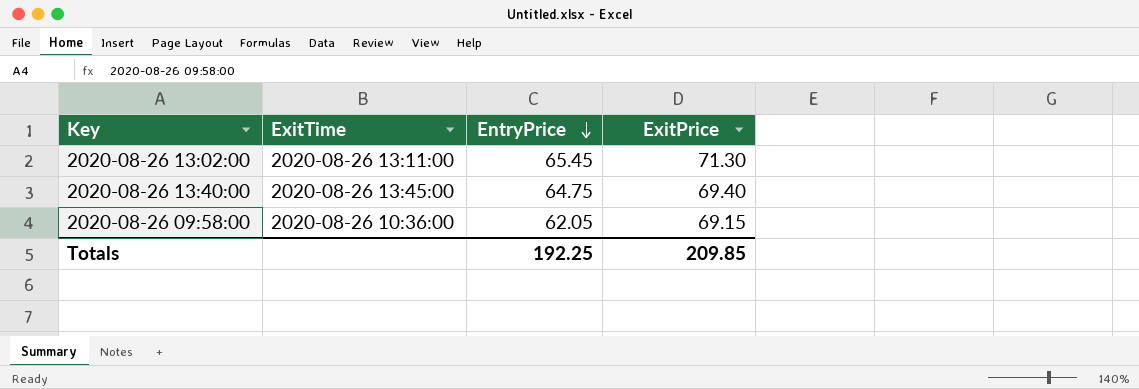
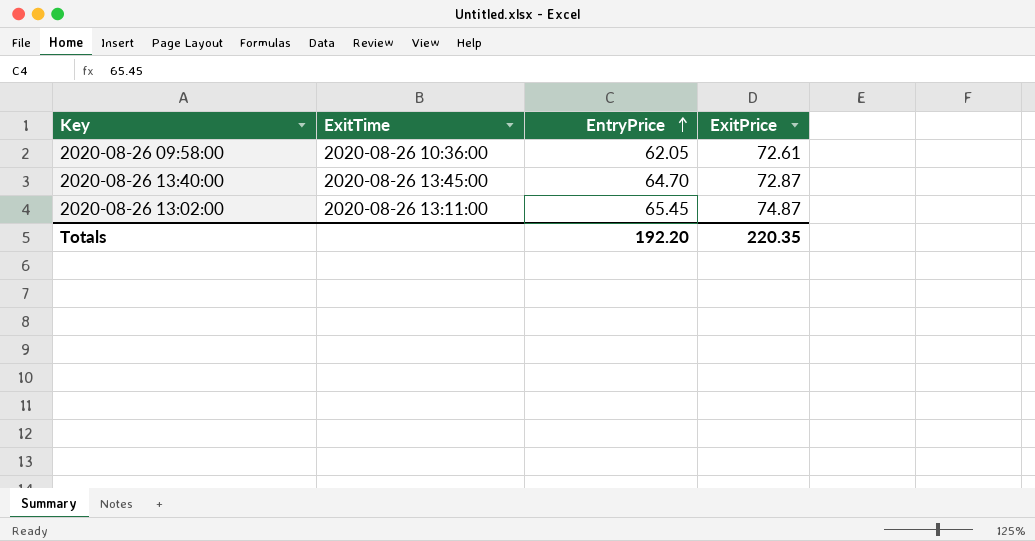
row order: EntryPrice descending -> EntryPrice ascending
2020-08-26 09:58:00 | ExitPrice: 69.15 -> 72.61
2020-08-26 13:40:00 | EntryPrice: 64.75 -> 64.70
2020-08-26 13:40:00 | ExitPrice: 69.40 -> 72.87
2020-08-26 13:02:00 | ExitPrice: 71.30 -> 74.87
Totals | EntryPrice: 192.25 -> 192.20
Totals | ExitPrice: 209.85 -> 220.35

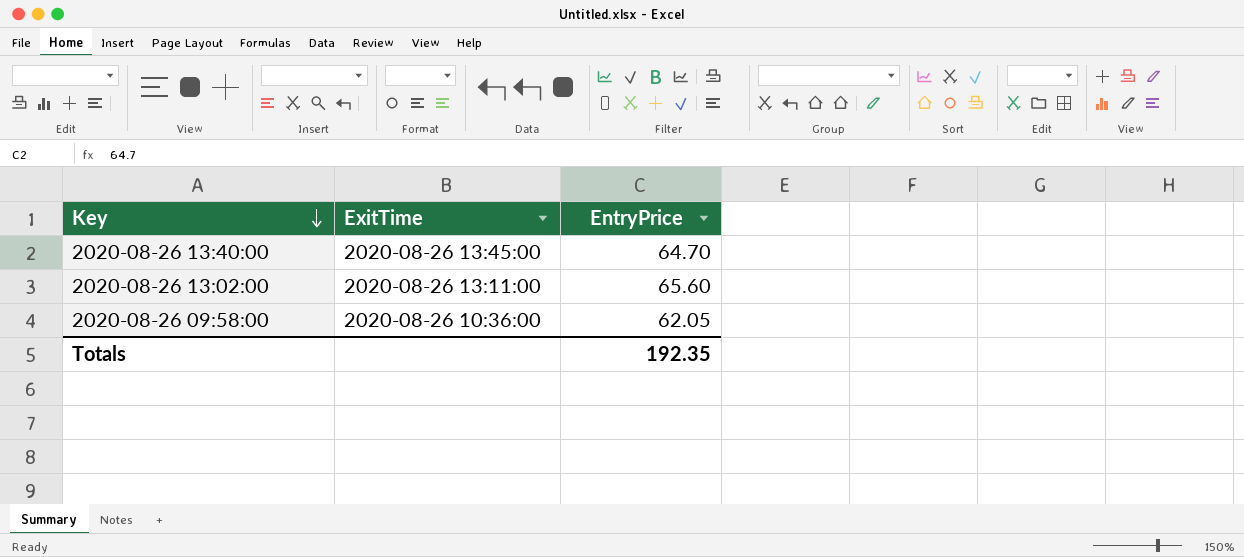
row order: EntryPrice ascending -> Key descending
column ExitPrice | position: 4 -> none
2020-08-26 13:02:00 | EntryPrice: 65.45 -> 65.60
Totals | EntryPrice: 192.20 -> 192.35

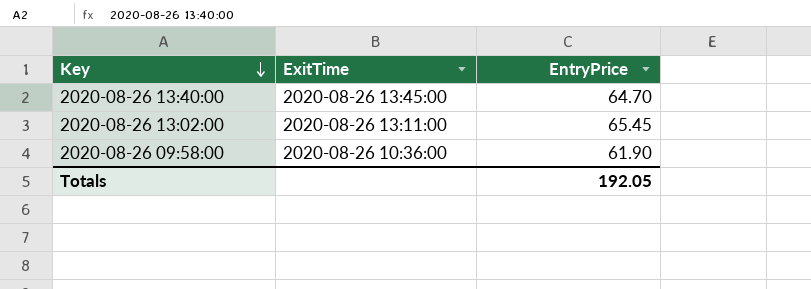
2020-08-26 13:02:00 | EntryPrice: 65.60 -> 65.45
2020-08-26 09:58:00 | EntryPrice: 62.05 -> 61.90
Totals | EntryPrice: 192.35 -> 192.05

